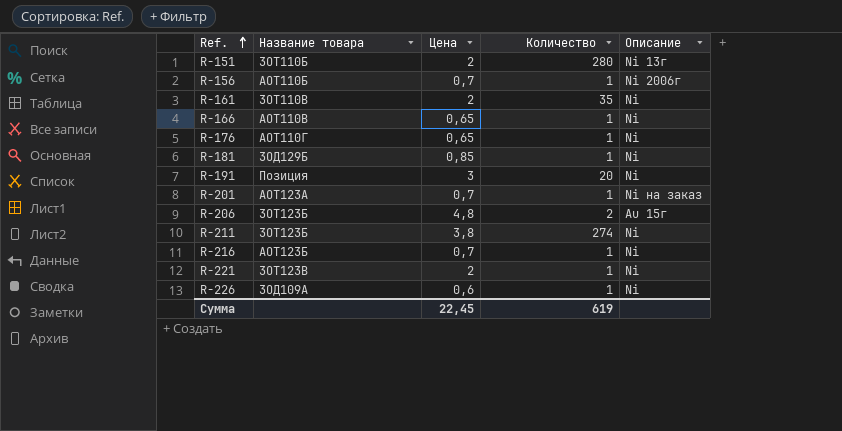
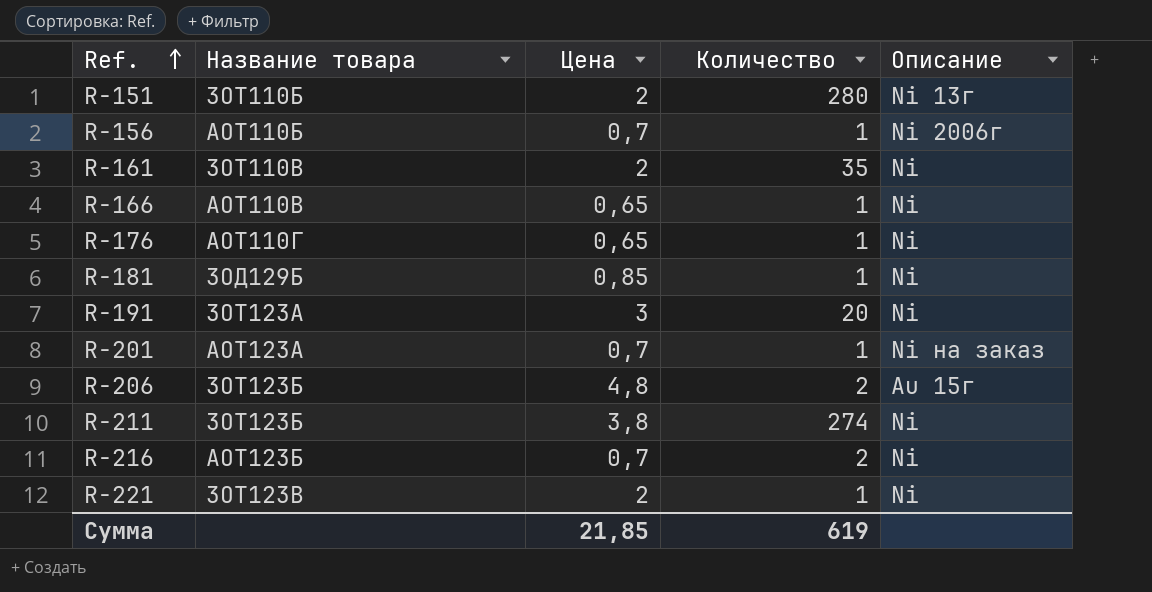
row R-226: 3ОД109А | 0,6 | 1 | Ni -> none
R-191 | Название товара: Позиция -> 3ОТ123А
R-216 | Количество: 1 -> 2
Сумма | Цена: 22,45 -> 21,85

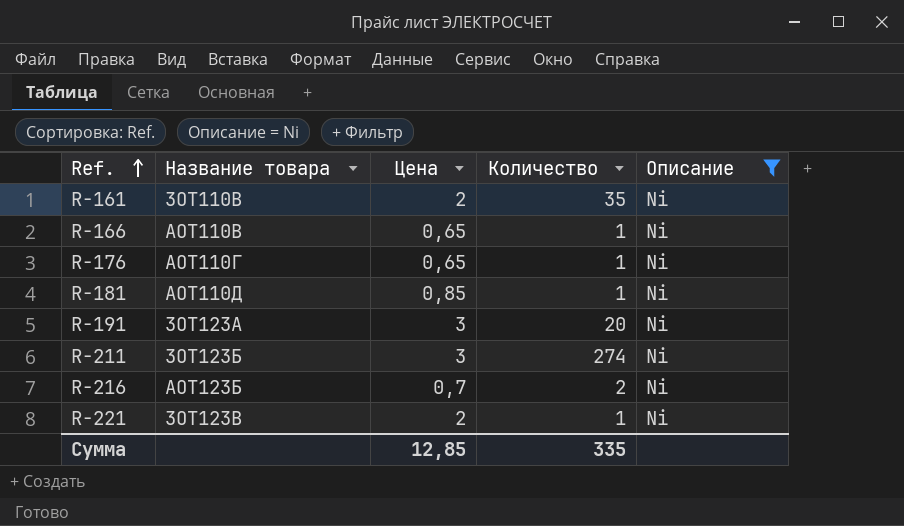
filter: none -> Описание = Ni
R-181 | Название товара: 3ОД129Б -> АОТ110Д
R-211 | Цена: 3,8 -> 3
Сумма | Цена: 21,85 -> 12,85
Сумма | Количество: 619 -> 335

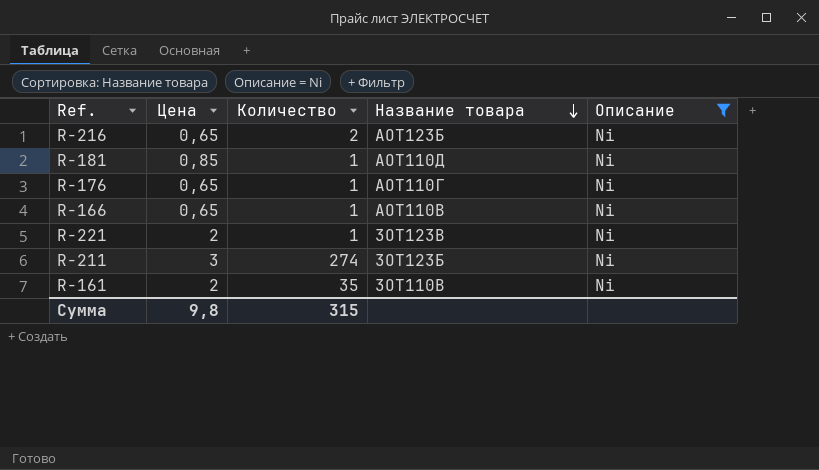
row order: Ref. ascending -> Название товара descending
column Название товара | position: 2 -> 4
row R-191: 3ОТ123А | 3 | 20 | Ni -> none
R-216 | Цена: 0,7 -> 0,65
Сумма | Цена: 12,85 -> 9,8
Сумма | Количество: 335 -> 315

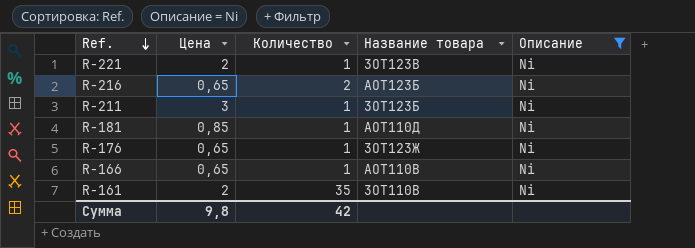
row order: Название товара descending -> Ref. descending
R-211 | Количество: 274 -> 1
R-176 | Название товара: АОТ110Г -> 3ОТ123Ж
Сумма | Количество: 315 -> 42

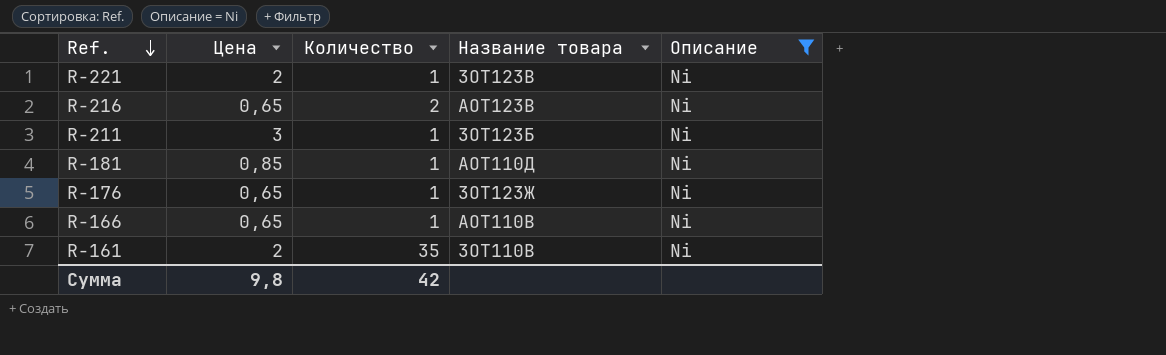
R-216 | Название товара: АОТ123Б -> АОТ123В

